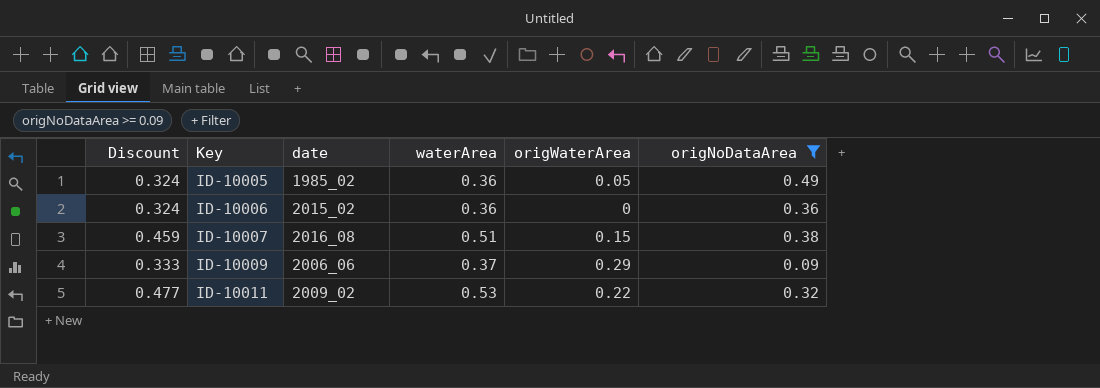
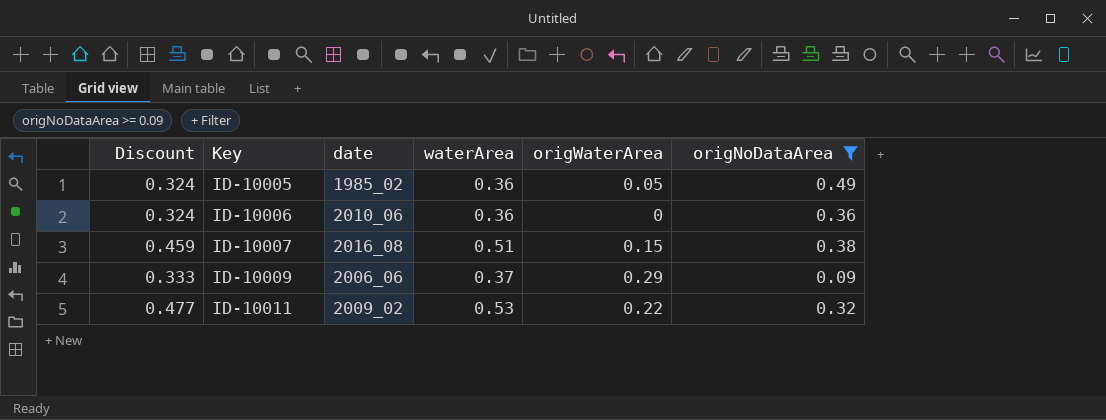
ID-10006 | date: 2015_02 -> 2010_06

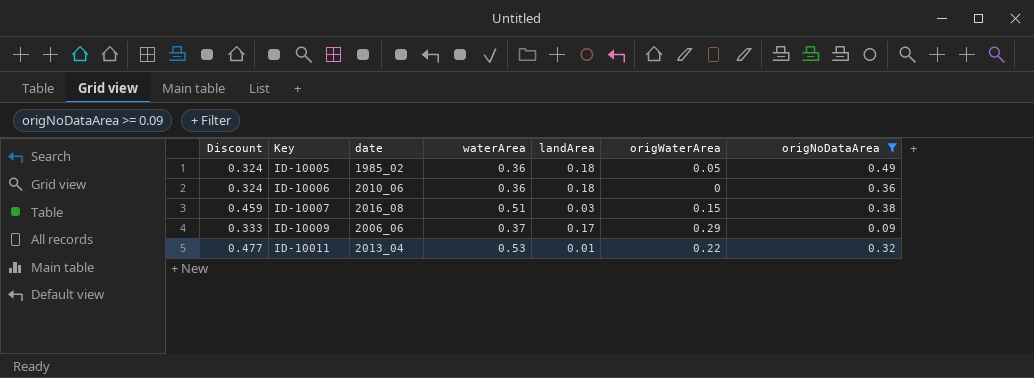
column landArea | position: none -> 5
ID-10011 | date: 2009_02 -> 2013_04

